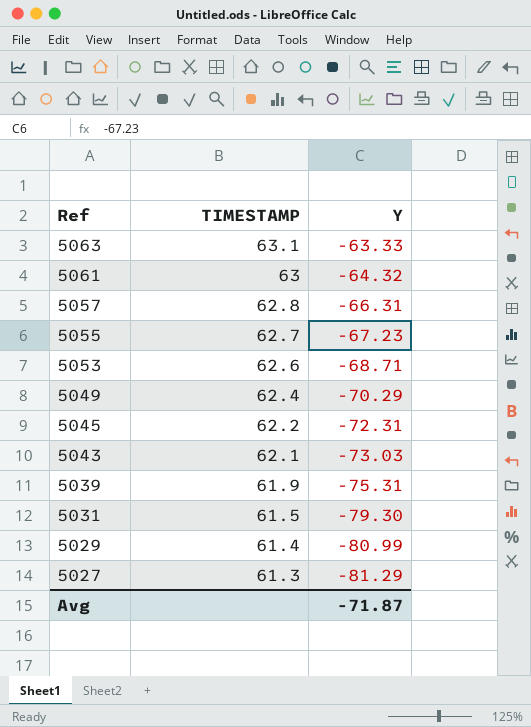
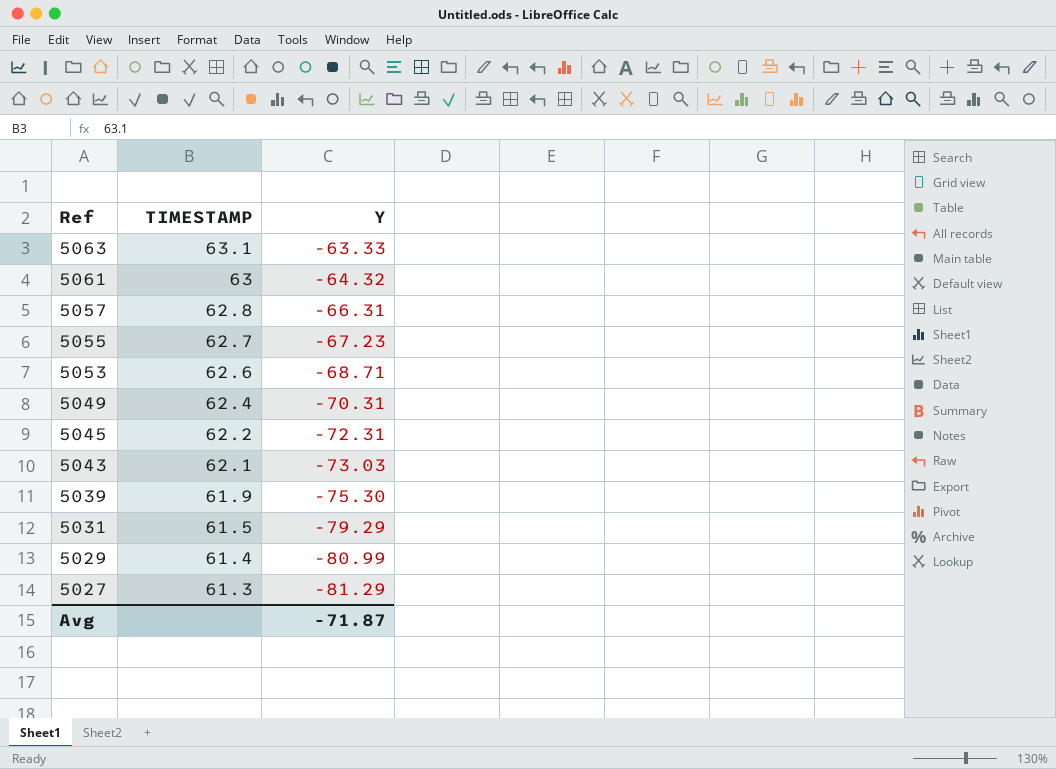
5049 | Y: -70.29 -> -70.31
5039 | Y: -75.31 -> -75.30
5031 | Y: -79.30 -> -79.29

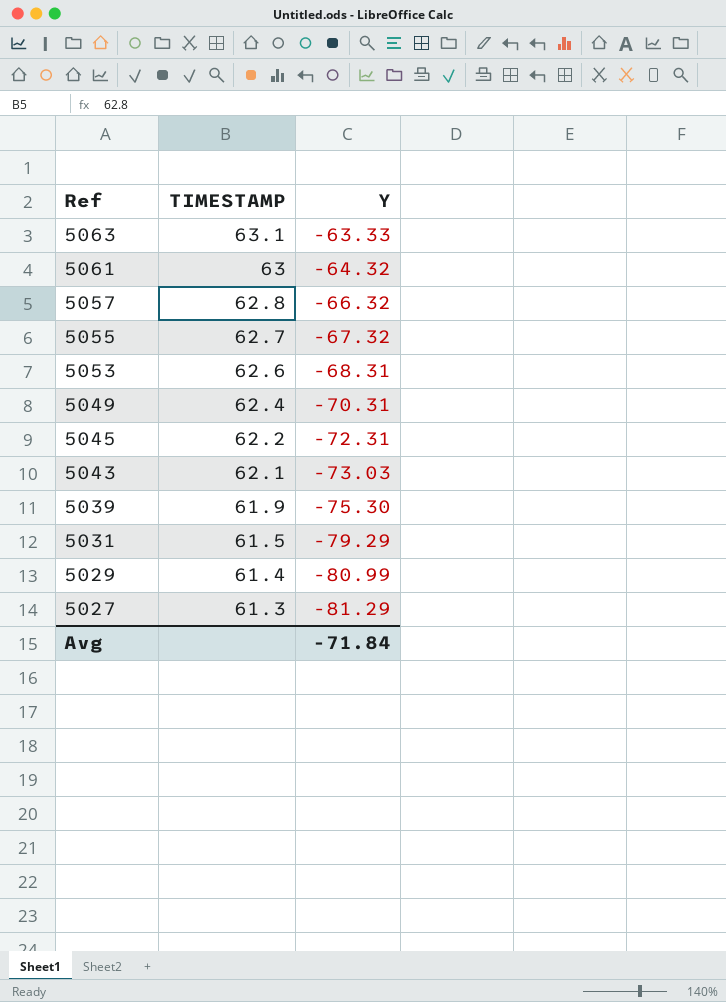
5057 | Y: -66.31 -> -66.32
5055 | Y: -67.23 -> -67.32
5053 | Y: -68.71 -> -68.31
Avg | Y: -71.87 -> -71.84

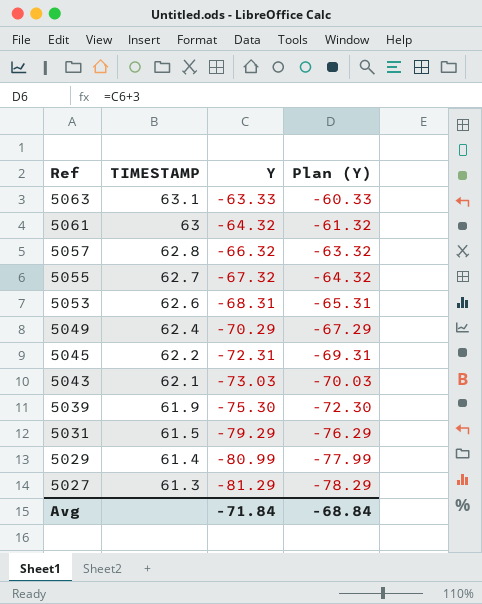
column Plan (Y) | formula: none -> [Y] + 3
5049 | Y: -70.31 -> -70.29

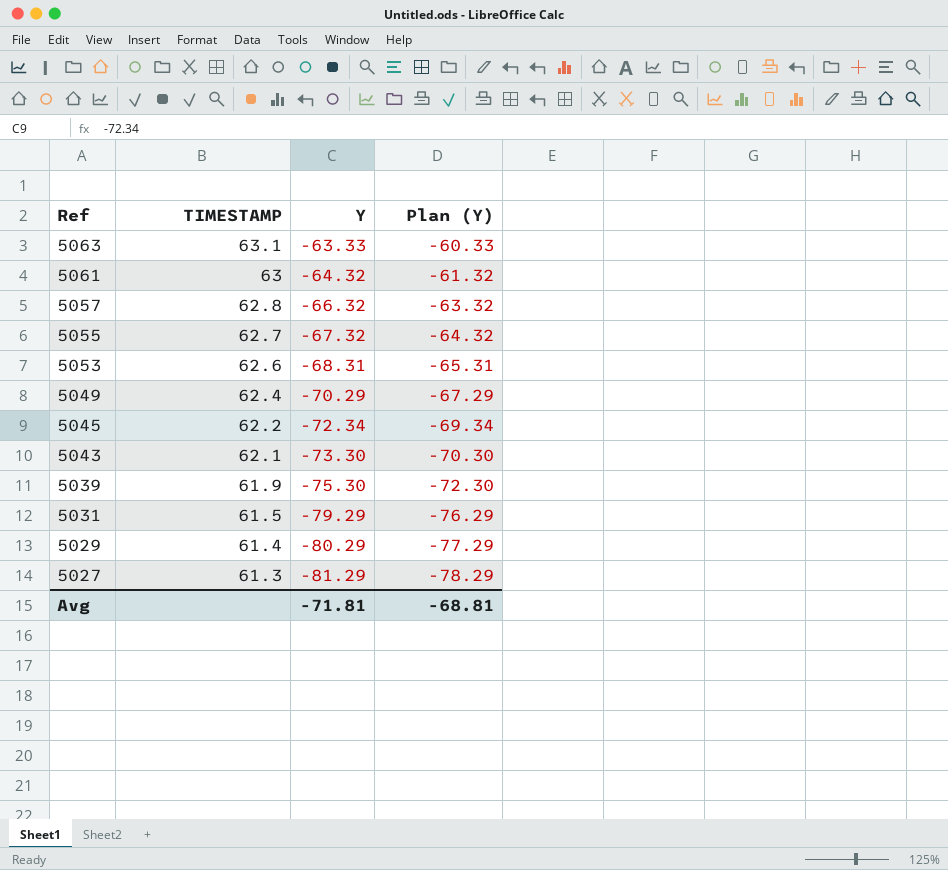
5045 | Y: -72.31 -> -72.34
5045 | Plan (Y): -69.31 -> -69.34
5043 | Y: -73.03 -> -73.30
5043 | Plan (Y): -70.03 -> -70.30
5029 | Y: -80.99 -> -80.29
5029 | Plan (Y): -77.99 -> -77.29
Avg | Y: -71.84 -> -71.81
Avg | Plan (Y): -68.84 -> -68.81

